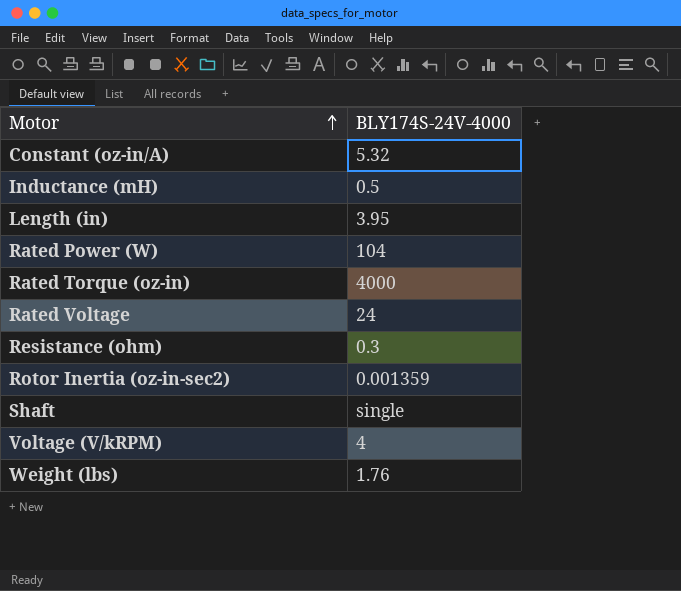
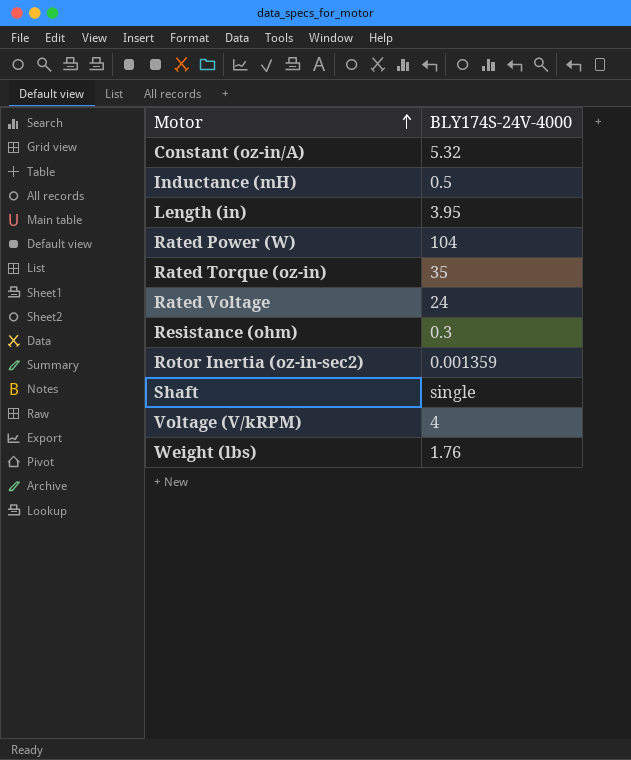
Rated Torque (oz-in) | BLY174S-24V-4000: 4000 -> 35

